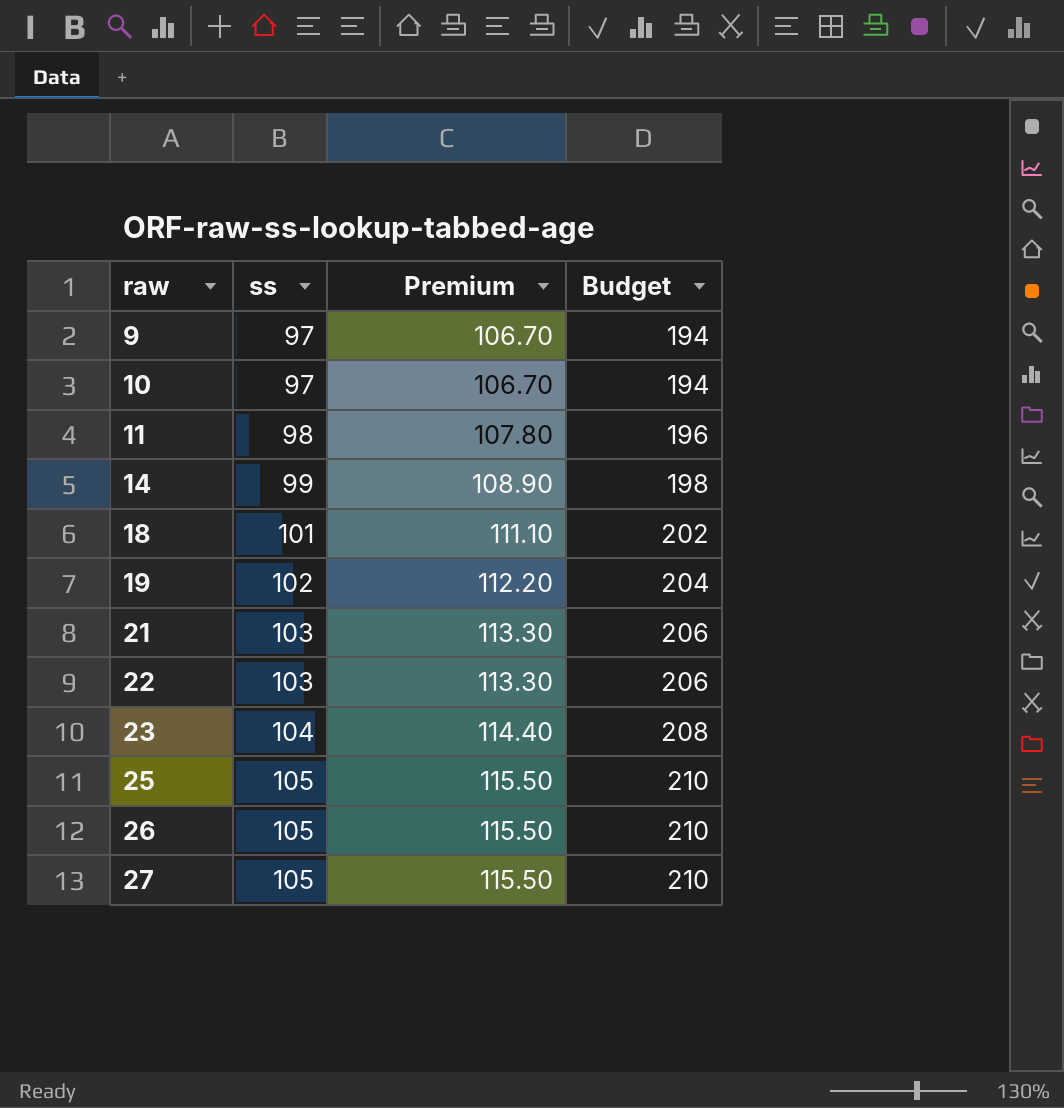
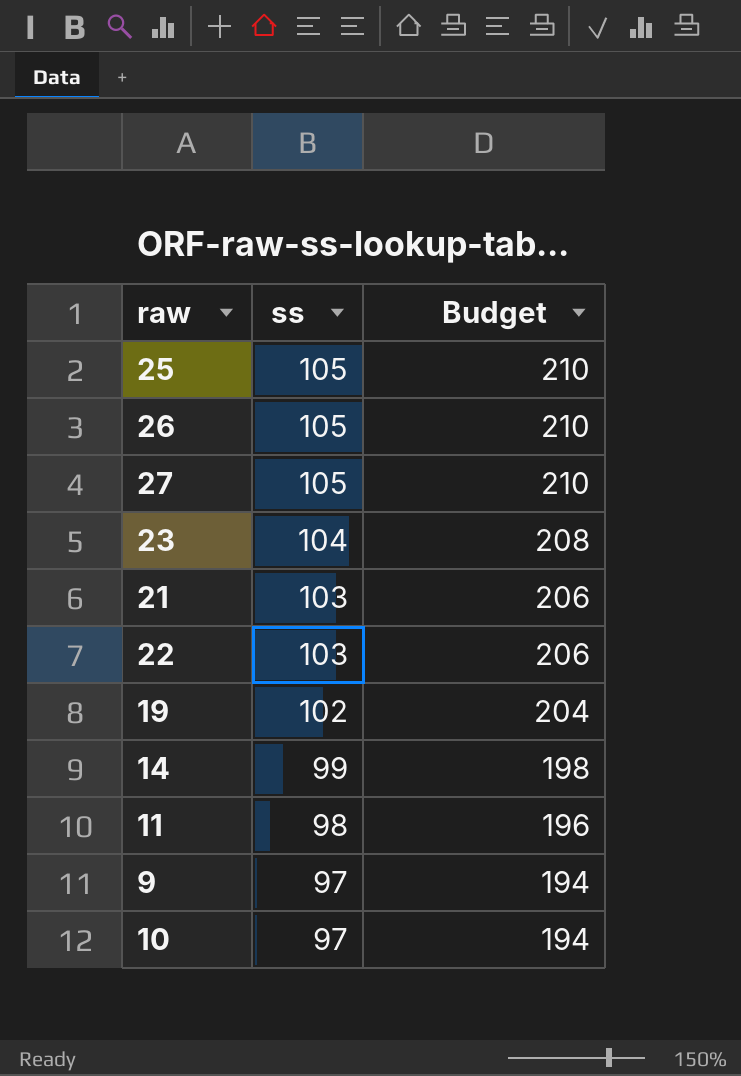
row order: raw ascending -> ss descending
column Premium | formula: [ss] * 1.1 -> none
row 18: 101 | 111.10 | 202 -> none

